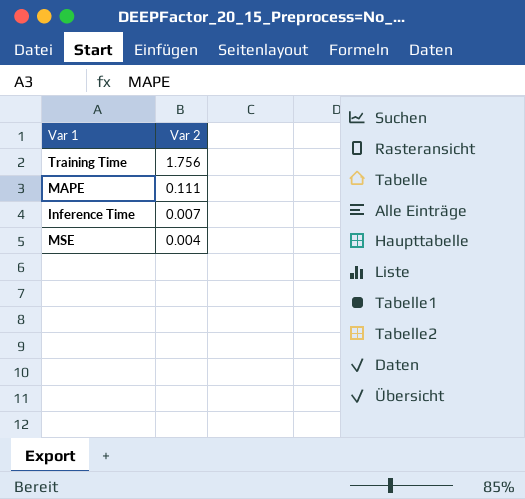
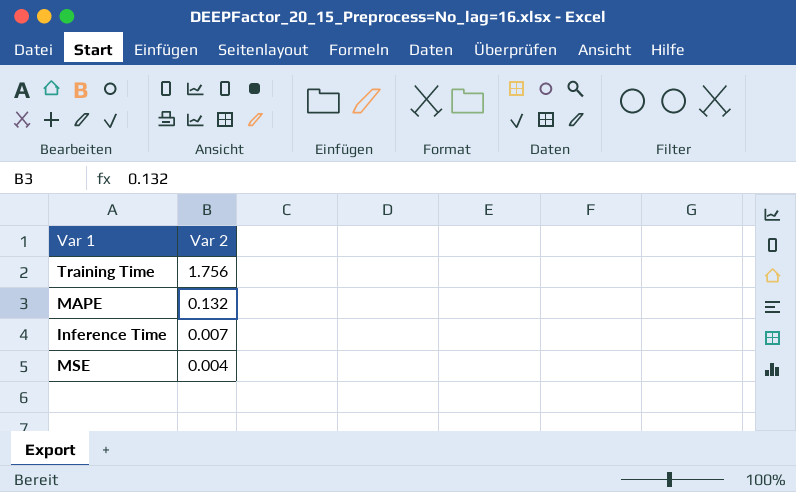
MAPE | Var 2: 0.111 -> 0.132

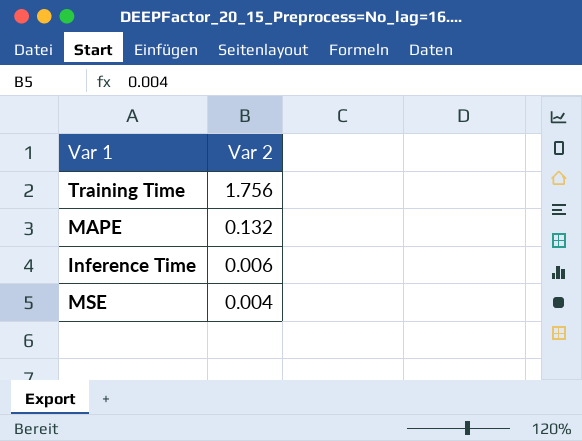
Inference Time | Var 2: 0.007 -> 0.006

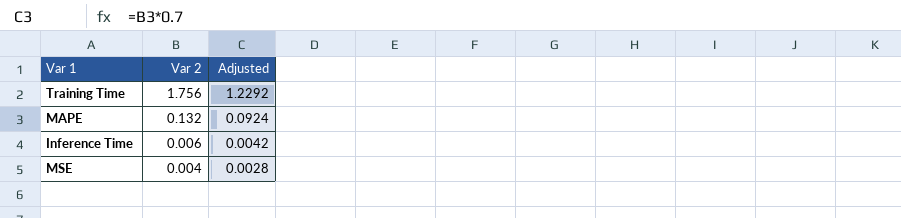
column Adjusted | formula: none -> [Var 2] * 0.7

